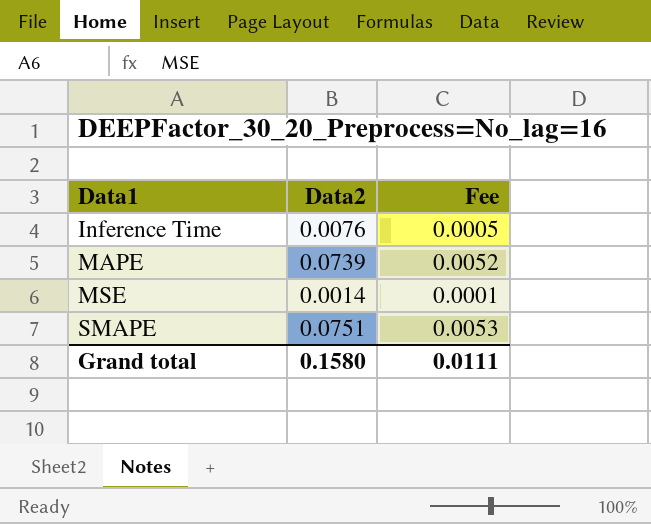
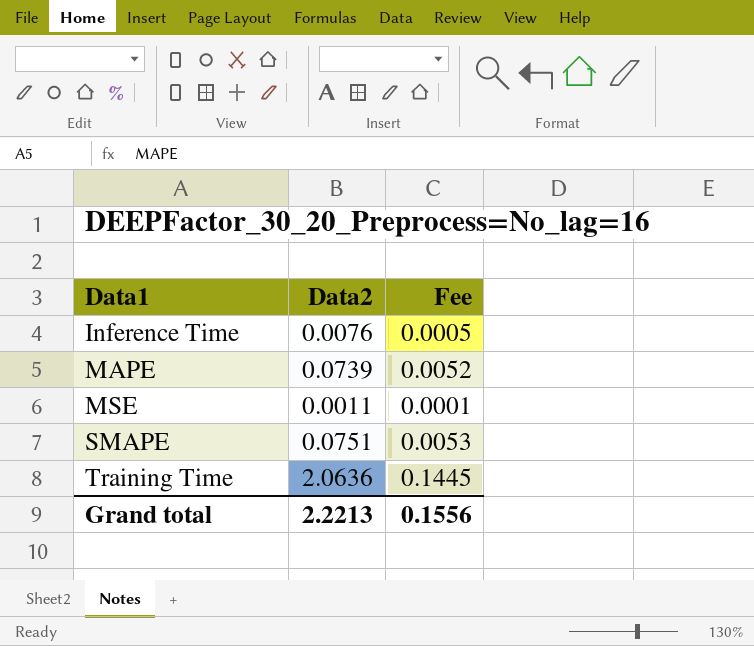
MSE | Data2: 0.0014 -> 0.0011
row Training Time: none -> 2.0636 | 0.1445
Grand total | Data2: 0.1580 -> 2.2213
Grand total | Fee: 0.0111 -> 0.1556

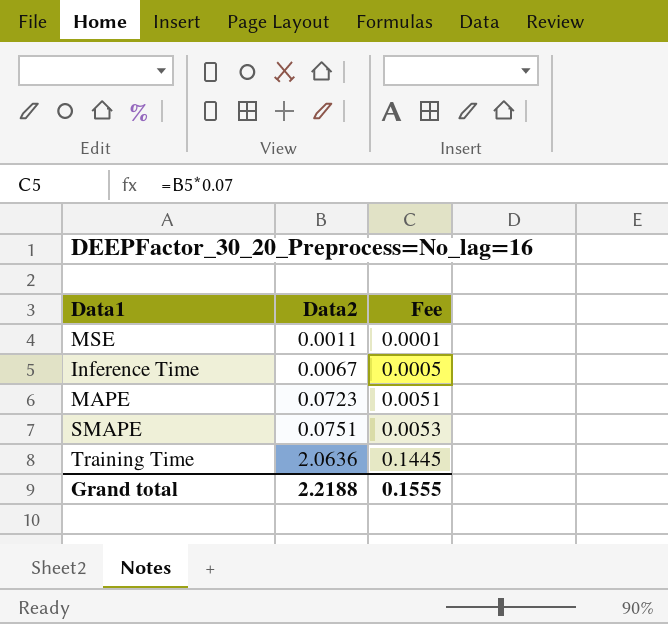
row order: Data1 ascending -> Data2 ascending
Inference Time | Data2: 0.0076 -> 0.0067
MAPE | Data2: 0.0739 -> 0.0723
MAPE | Fee: 0.0052 -> 0.0051
Grand total | Data2: 2.2213 -> 2.2188
Grand total | Fee: 0.1556 -> 0.1555

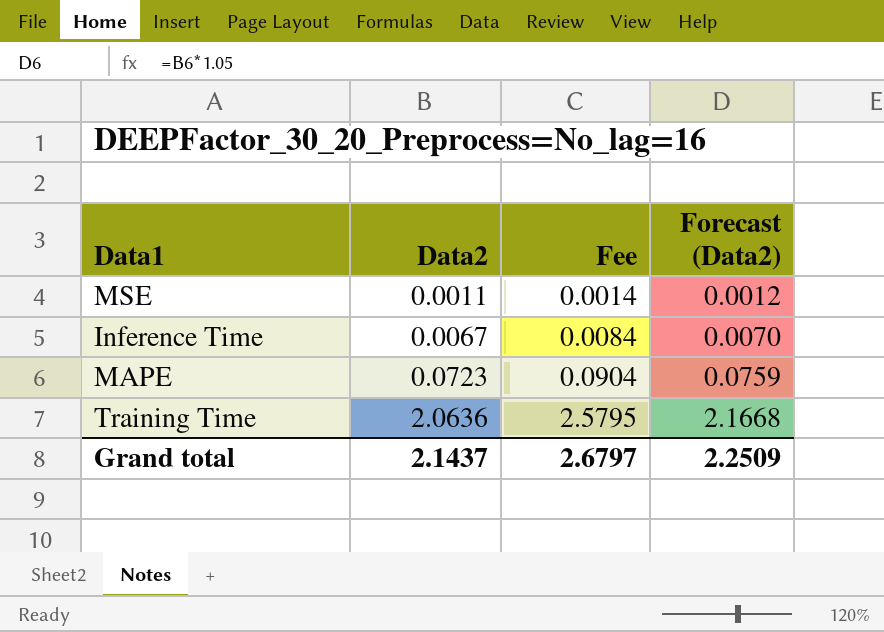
column Fee | formula: [Data2] * 0.07 -> [Data2] * 1.25
column Forecast (Data2) | formula: none -> [Data2] * 1.05
row SMAPE: 0.0751 | 0.0053 -> none
Grand total | Data2: 2.2188 -> 2.1437
Grand total | Fee: 0.1555 -> 2.6797

